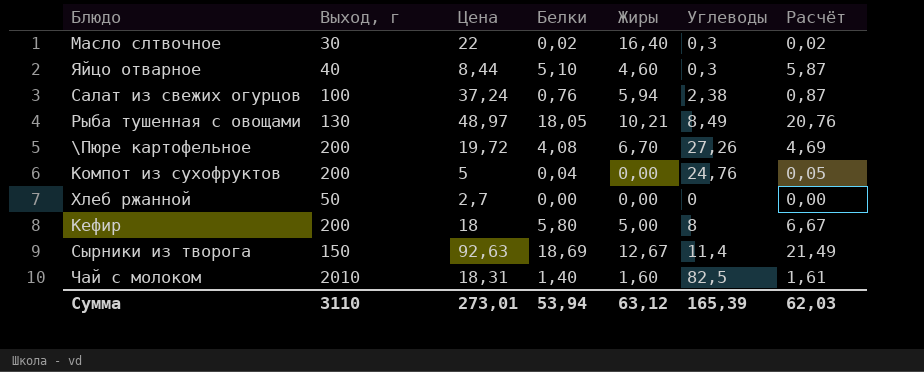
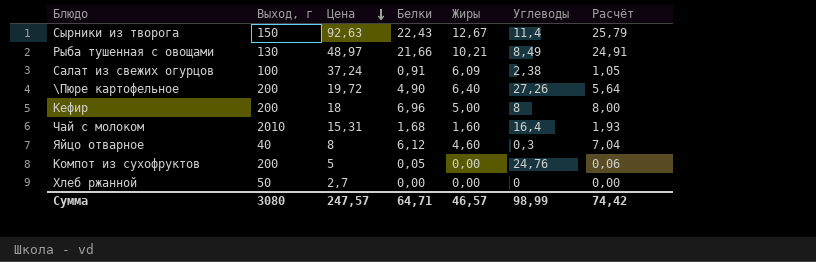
row order: none -> Цена descending
row Масло слтвочное: 30 | 22 | 0,02 | 16,40 | 0,3 | 0,02 -> none
Сырники из творога | Белки: 18,69 -> 22,43
Сырники из творога | Расчёт: 21,49 -> 25,79
Рыба тушенная с овощами | Белки: 18,05 -> 21,66
Рыба тушенная с овощами | Расчёт: 20,76 -> 24,91
Салат из свежих огурцов | Белки: 0,76 -> 0,91
Салат из свежих огурцов | Жиры: 5,94 -> 6,09
Салат из свежих огурцов | Расчёт: 0,87 -> 1,05
\Пюре картофельное | Белки: 4,08 -> 4,90
\Пюре картофельное | Жиры: 6,70 -> 6,40
\Пюре картофельное | Расчёт: 4,69 -> 5,64
Кефир | Белки: 5,80 -> 6,96
Кефир | Расчёт: 6,67 -> 8,00
Чай с молоком | Цена: 18,31 -> 15,31
Чай с молоком | Белки: 1,40 -> 1,68
Чай с молоком | Углеводы: 82,5 -> 16,4
Чай с молоком | Расчёт: 1,61 -> 1,93
Яйцо отварное | Цена: 8,44 -> 8
Яйцо отварное | Белки: 5,10 -> 6,12
Яйцо отварное | Расчёт: 5,87 -> 7,04
Компот из сухофруктов | Белки: 0,04 -> 0,05
Компот из сухофруктов | Расчёт: 0,05 -> 0,06
Сумма | Выход, г: 3110 -> 3080
Сумма | Цена: 273,01 -> 247,57
Сумма | Белки: 53,94 -> 64,71
Сумма | Жиры: 63,12 -> 46,57
Сумма | Углеводы: 165,39 -> 98,99
Сумма | Расчёт: 62,03 -> 74,42

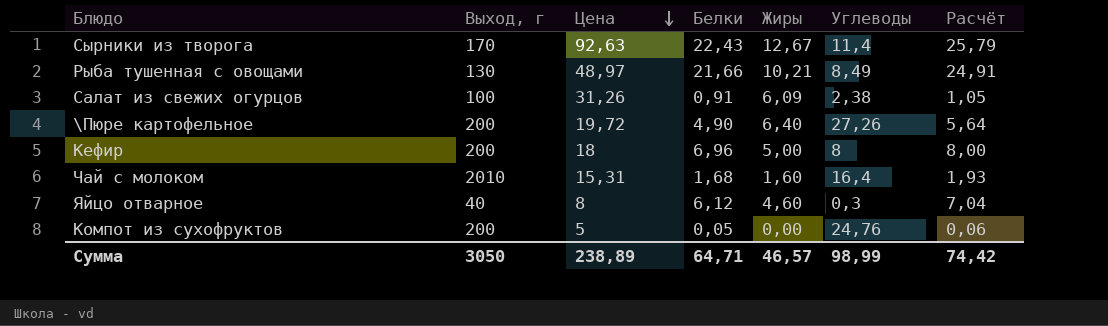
row Хлеб ржанной: 50 | 2,7 | 0,00 | 0,00 | 0 | 0,00 -> none
Сырники из творога | Выход, г: 150 -> 170
Салат из свежих огурцов | Цена: 37,24 -> 31,26
Сумма | Выход, г: 3080 -> 3050
Сумма | Цена: 247,57 -> 238,89

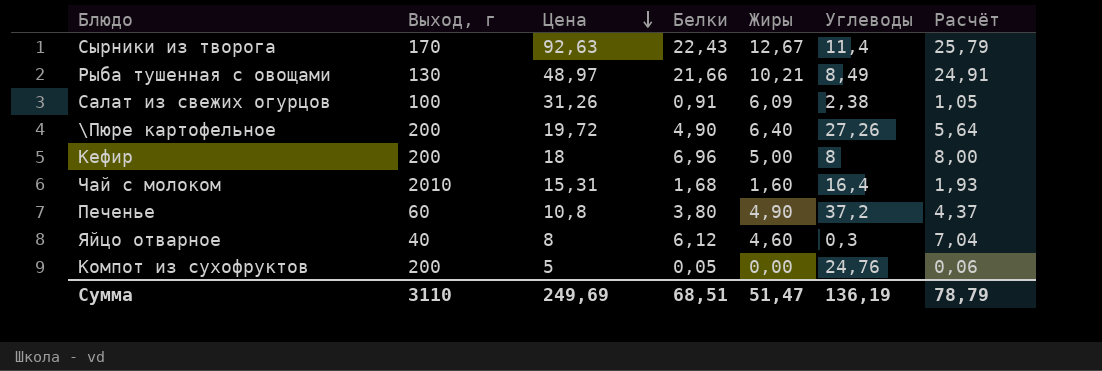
row Печенье: none -> 60 | 10,8 | 3,80 | 4,90 | 37,2 | 4,37
Сумма | Выход, г: 3050 -> 3110
Сумма | Цена: 238,89 -> 249,69
Сумма | Белки: 64,71 -> 68,51
Сумма | Жиры: 46,57 -> 51,47
Сумма | Углеводы: 98,99 -> 136,19
Сумма | Расчёт: 74,42 -> 78,79

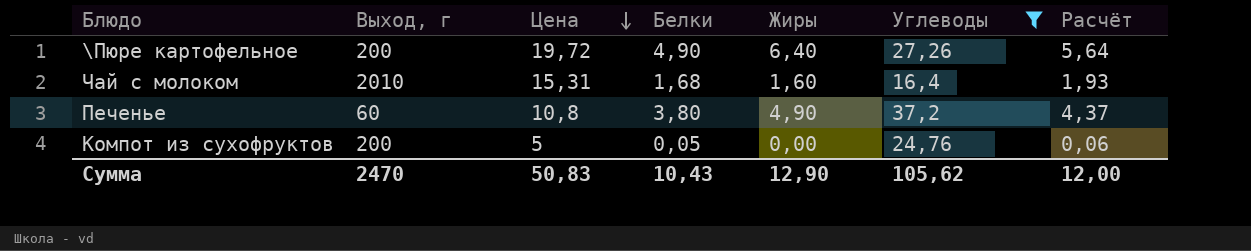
filter: none -> Углеводы >= 16,4
Сумма | Выход, г: 3110 -> 2470
Сумма | Цена: 249,69 -> 50,83
Сумма | Белки: 68,51 -> 10,43
Сумма | Жиры: 51,47 -> 12,90
Сумма | Углеводы: 136,19 -> 105,62
Сумма | Расчёт: 78,79 -> 12,00

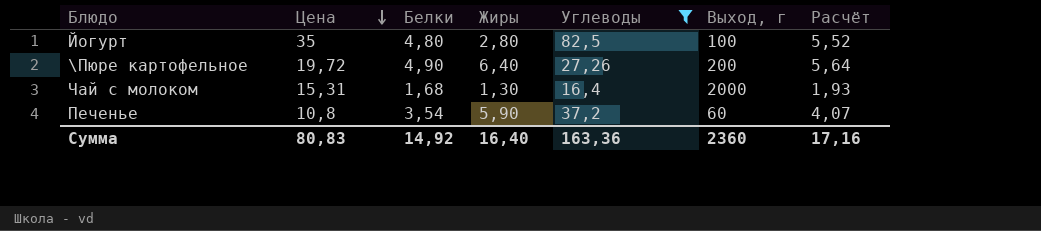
column Выход, г | position: 2 -> 6
row Компот из сухофруктов: 200 | 5 | 0,05 | 0,00 | 24,76 | 0,06 -> none
row Йогурт: none -> 35 | 4,80 | 2,80 | 82,5 | 100 | 5,52
Чай с молоком | Жиры: 1,60 -> 1,30
Чай с молоком | Выход, г: 2010 -> 2000
Печенье | Белки: 3,80 -> 3,54
Печенье | Жиры: 4,90 -> 5,90
Печенье | Расчёт: 4,37 -> 4,07
Сумма | Цена: 50,83 -> 80,83
Сумма | Белки: 10,43 -> 14,92
Сумма | Жиры: 12,90 -> 16,40
Сумма | Углеводы: 105,62 -> 163,36
Сумма | Выход, г: 2470 -> 2360
Сумма | Расчёт: 12,00 -> 17,16

